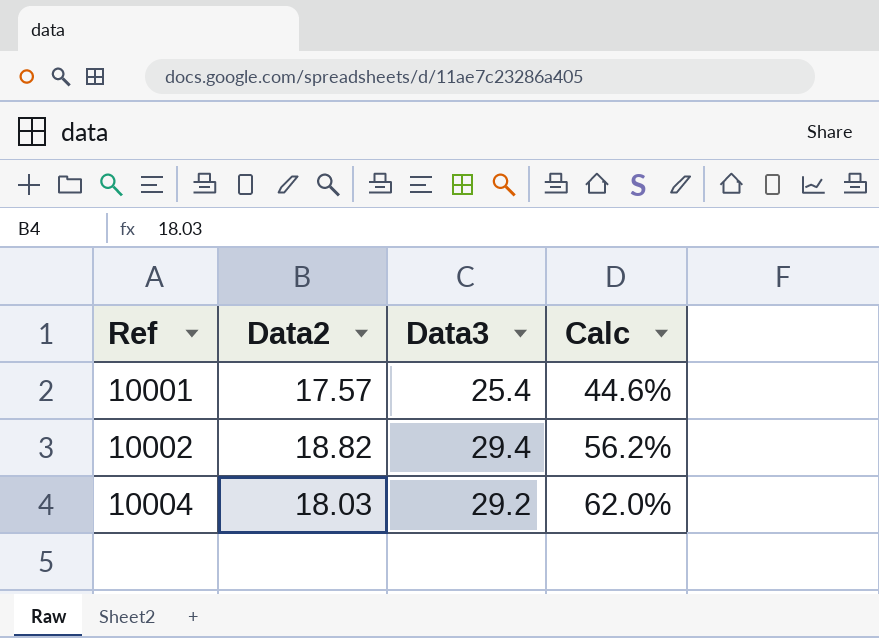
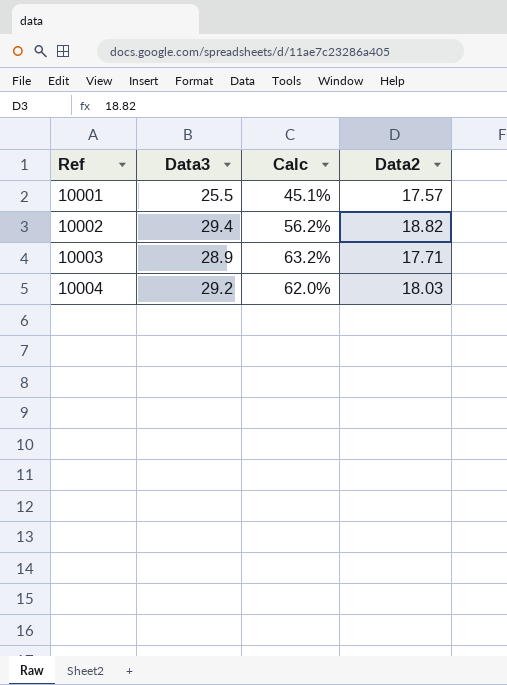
column Data2 | position: 2 -> 4
10001 | Data3: 25.4 -> 25.5
10001 | Calc: 44.6% -> 45.1%
row 10003: none -> 28.9 | 63.2% | 17.71

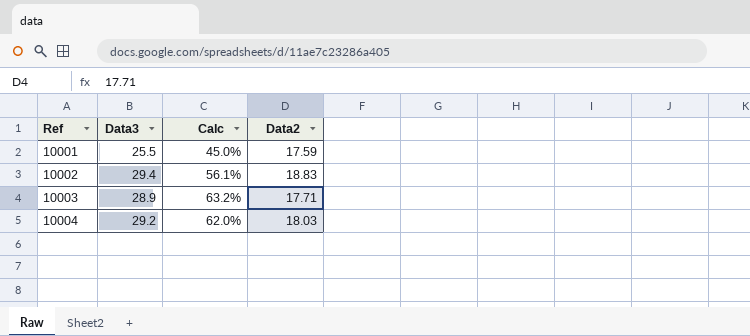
10001 | Calc: 45.1% -> 45.0%
10001 | Data2: 17.57 -> 17.59
10002 | Calc: 56.2% -> 56.1%
10002 | Data2: 18.82 -> 18.83

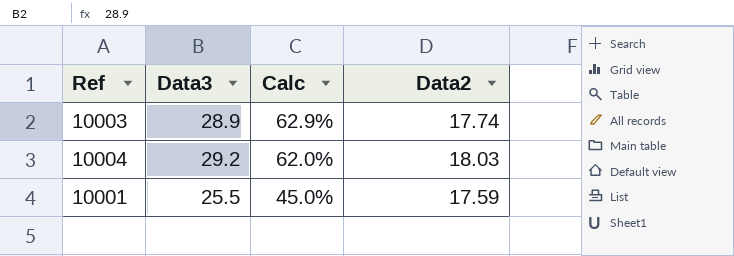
row order: Ref ascending -> Calc descending
row 10002: 29.4 | 56.1% | 18.83 -> none
10003 | Calc: 63.2% -> 62.9%
10003 | Data2: 17.71 -> 17.74

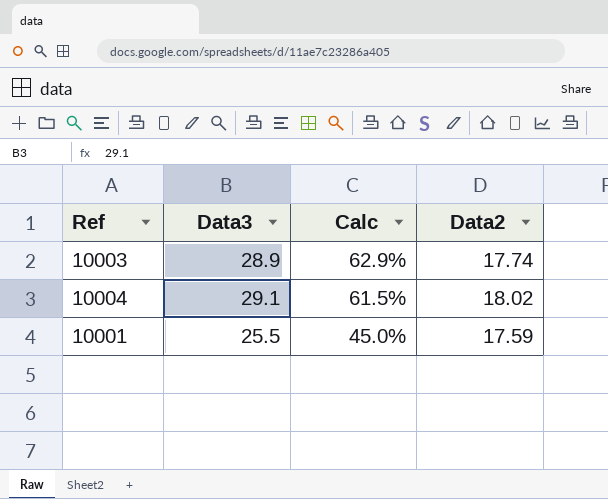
10004 | Data3: 29.2 -> 29.1
10004 | Calc: 62.0% -> 61.5%
10004 | Data2: 18.03 -> 18.02

